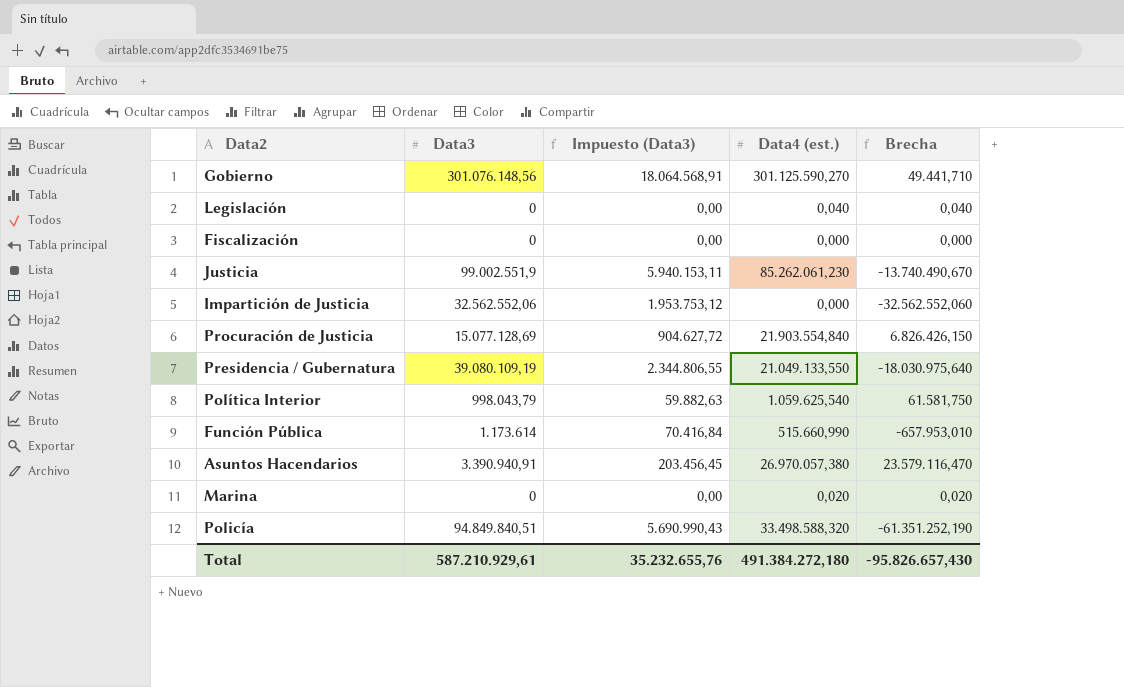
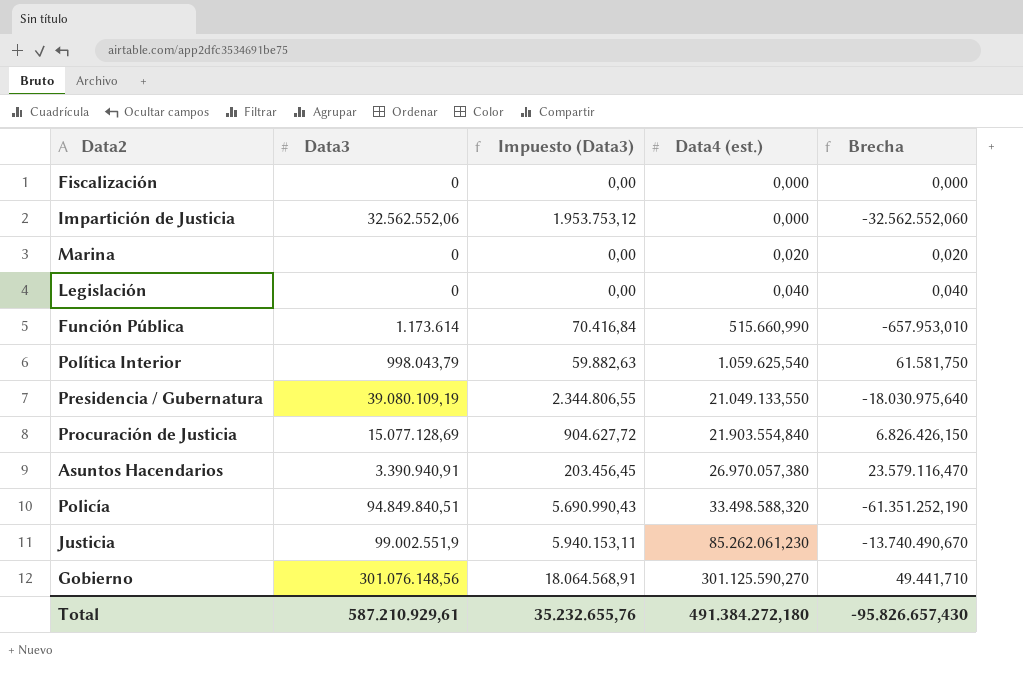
row order: none -> Data4 (est.) ascending

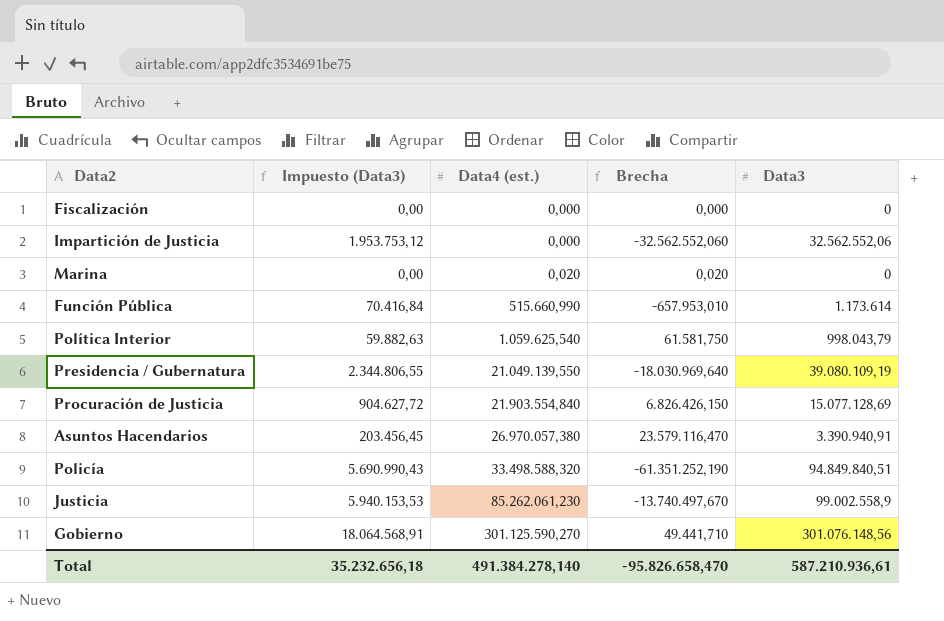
column Data3 | position: 2 -> 5
row Legislación: 0 | 0,00 | 0,040 | 0,040 -> none
Presidencia / Gubernatura | Data4 (est.): 21.049.133,550 -> 21.049.139,550
Presidencia / Gubernatura | Brecha: -18.030.975,640 -> -18.030.969,640
Justicia | Impuesto (Data3): 5.940.153,11 -> 5.940.153,53
Justicia | Brecha: -13.740.490,670 -> -13.740.497,670
Justicia | Data3: 99.002.551,9 -> 99.002.558,9
Total | Impuesto (Data3): 35.232.655,76 -> 35.232.656,18
Total | Data4 (est.): 491.384.272,180 -> 491.384.278,140
Total | Brecha: -95.826.657,430 -> -95.826.658,470
Total | Data3: 587.210.929,61 -> 587.210.936,61

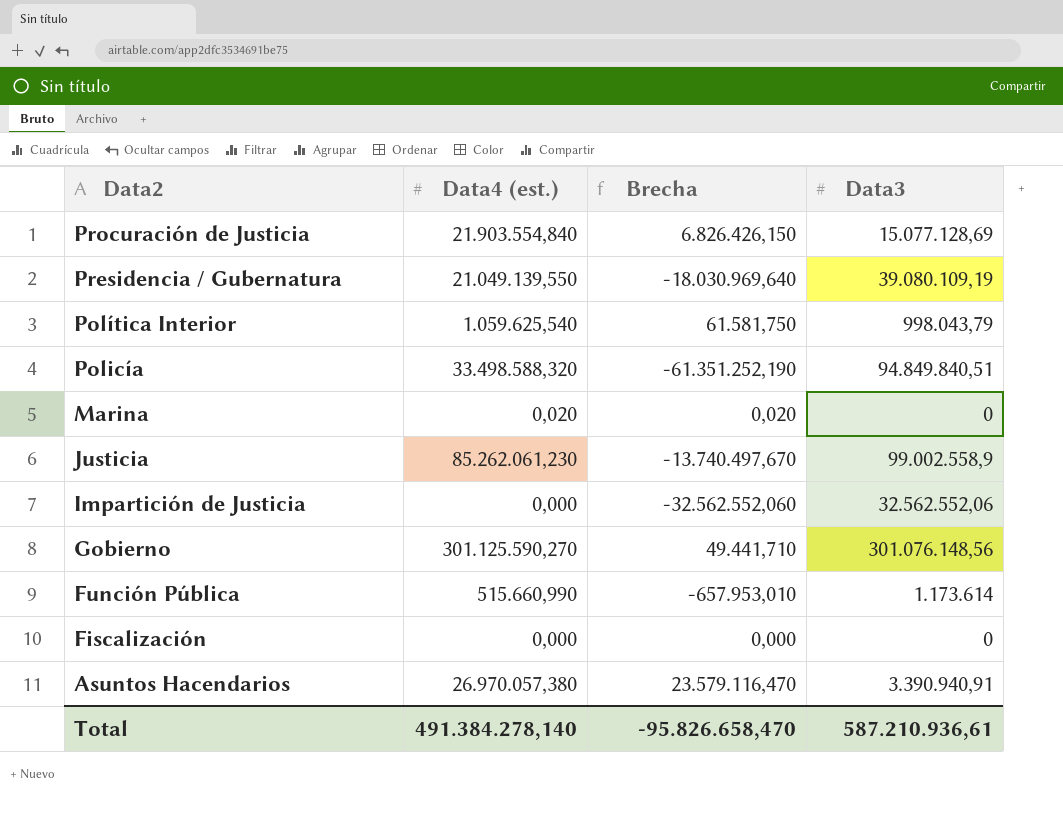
row order: Data4 (est.) ascending -> Data2 descending
column Impuesto (Data3) | formula: [Data3] * 0,06 -> none

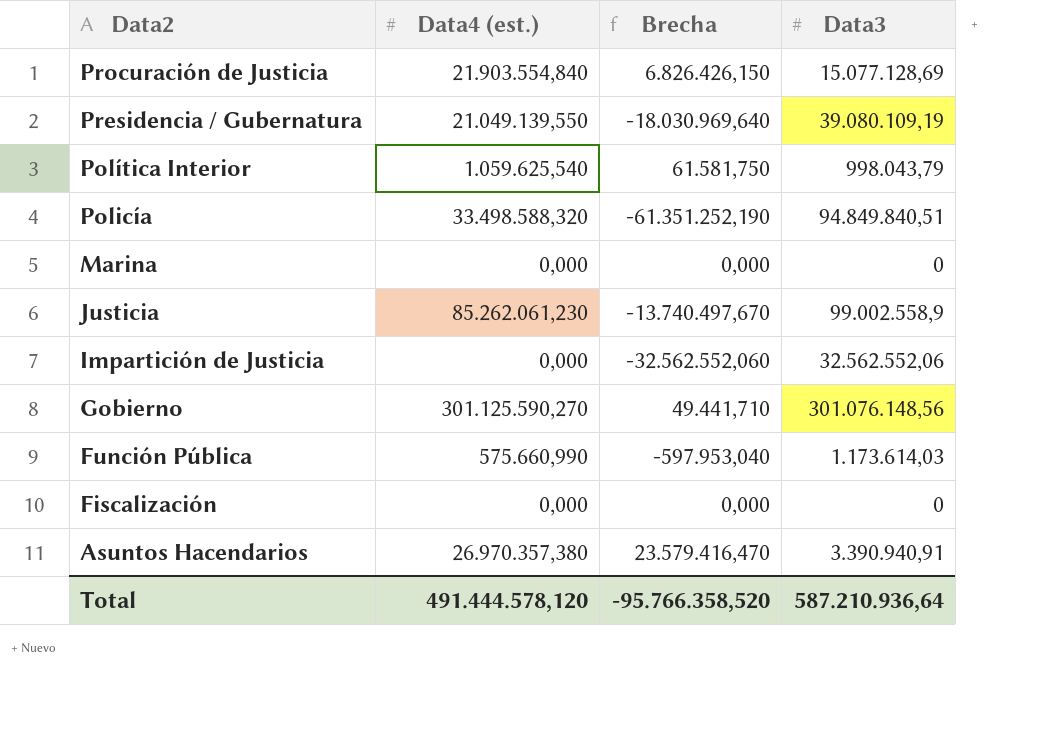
Marina | Data4 (est.): 0,020 -> 0,000
Marina | Brecha: 0,020 -> 0,000
Función Pública | Data4 (est.): 515.660,990 -> 575.660,990
Función Pública | Brecha: -657.953,010 -> -597.953,040
Función Pública | Data3: 1.173.614 -> 1.173.614,03
Asuntos Hacendarios | Data4 (est.): 26.970.057,380 -> 26.970.357,380
Asuntos Hacendarios | Brecha: 23.579.116,470 -> 23.579.416,470
Total | Data4 (est.): 491.384.278,140 -> 491.444.578,120
Total | Brecha: -95.826.658,470 -> -95.766.358,520
Total | Data3: 587.210.936,61 -> 587.210.936,64

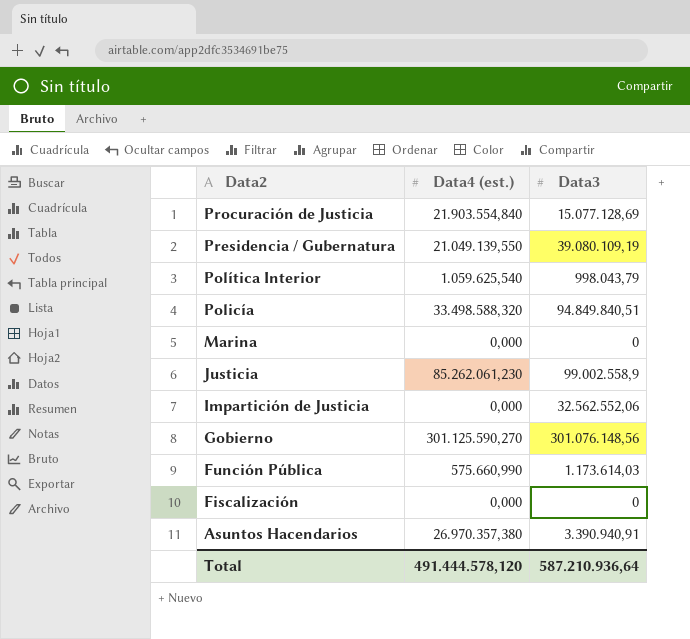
column Brecha | formula: [Data4 (est.)] - [Data3] -> none

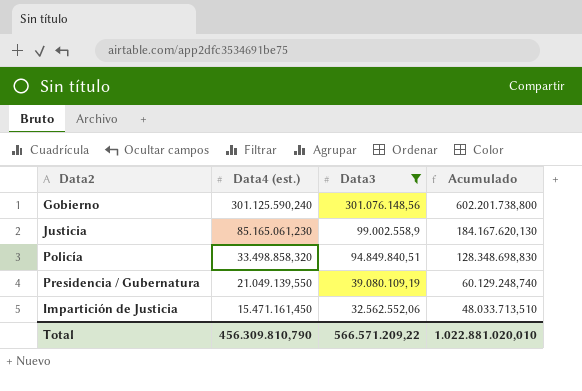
filter: none -> Data3 >= 32.562.552,06
row order: Data2 descending -> Data4 (est.) descending
column Acumulado | formula: none -> [Data4 (est.)] + [Data3]
Gobierno | Data4 (est.): 301.125.590,270 -> 301.125.590,240
Justicia | Data4 (est.): 85.262.061,230 -> 85.165.061,230
Policía | Data4 (est.): 33.498.588,320 -> 33.498.858,320
Impartición de Justicia | Data4 (est.): 0,000 -> 15.471.161,450
Total | Data4 (est.): 491.444.578,120 -> 456.309.810,790
Total | Data3: 587.210.936,64 -> 566.571.209,22

